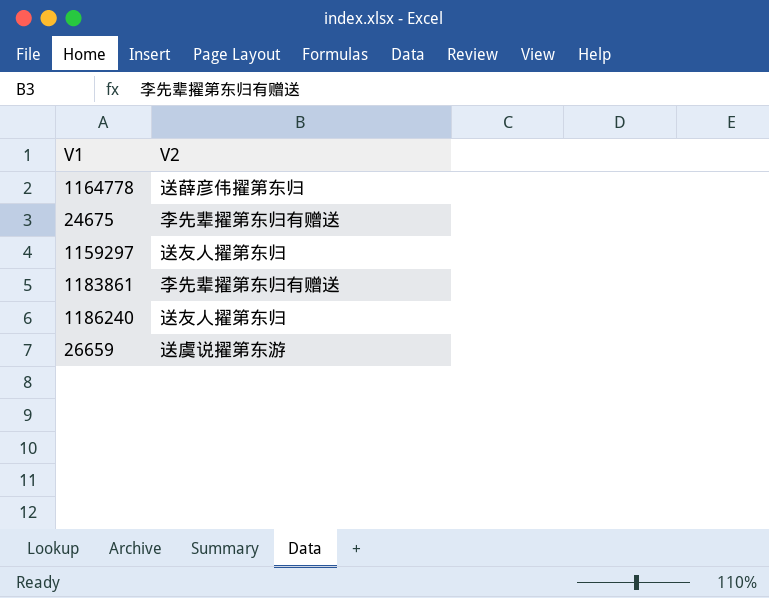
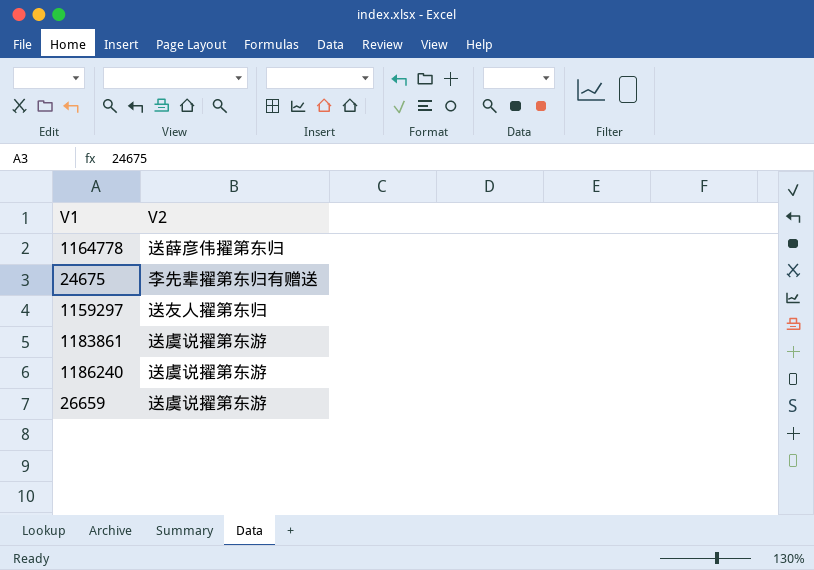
1183861 | V2: 李先辈擢第东归有赠送 -> 送虞说擢第东游
1186240 | V2: 送友人擢第东归 -> 送虞说擢第东游

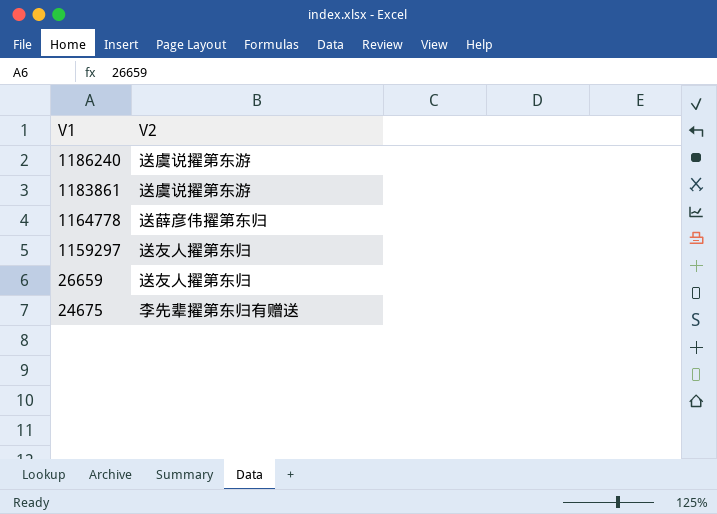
row order: none -> V1 descending
26659 | V2: 送虞说擢第东游 -> 送友人擢第东归

